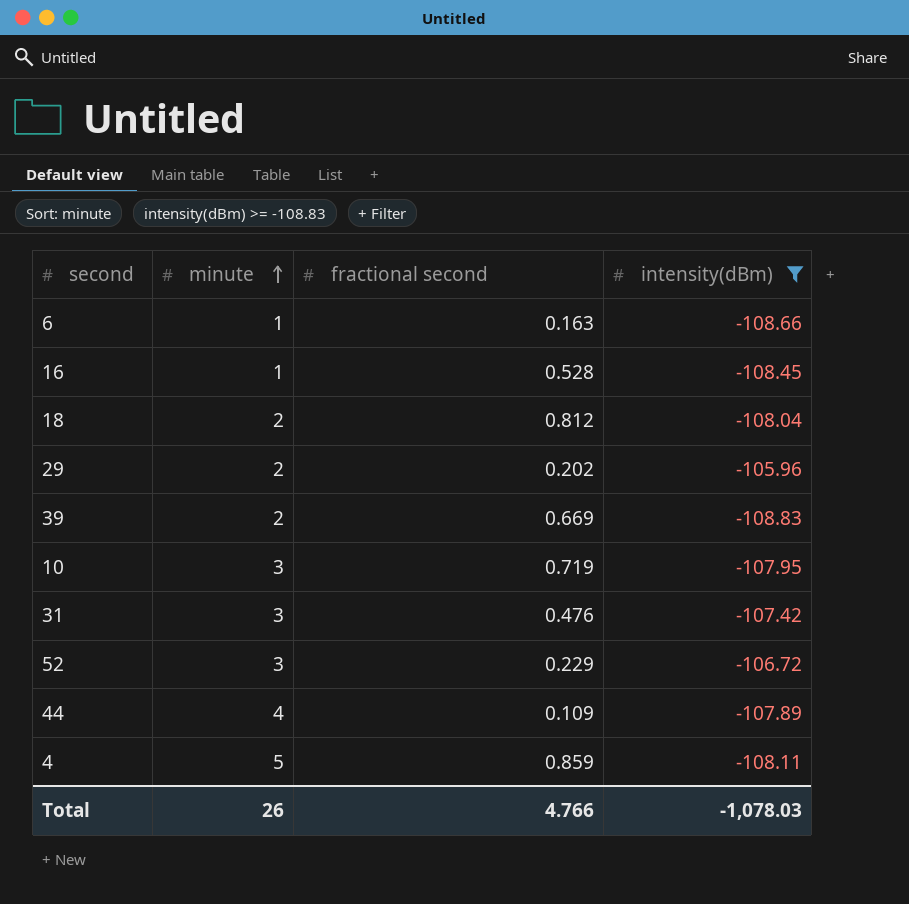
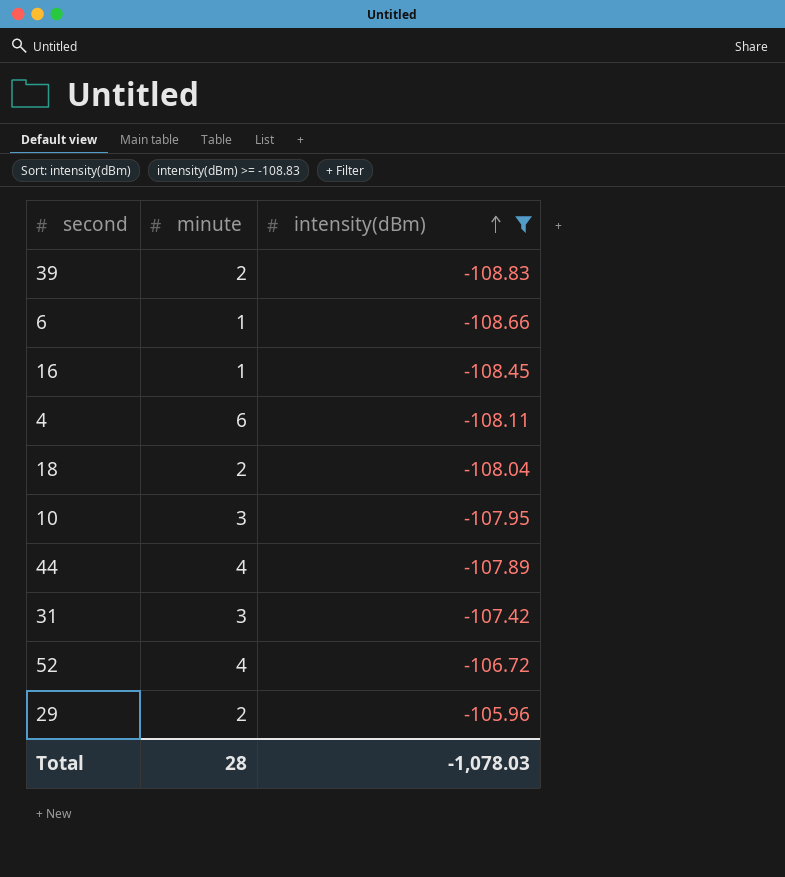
row order: minute ascending -> intensity(dBm) ascending
column fractional second | position: 3 -> none
4 | minute: 5 -> 6
52 | minute: 3 -> 4
Total | minute: 26 -> 28

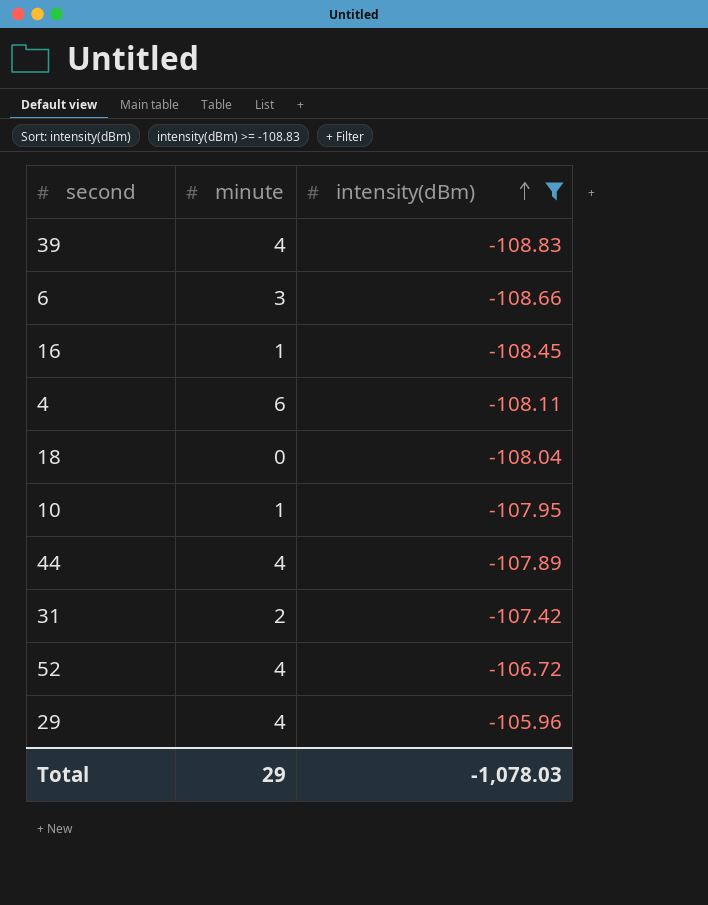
39 | minute: 2 -> 4
6 | minute: 1 -> 3
18 | minute: 2 -> 0
10 | minute: 3 -> 1
31 | minute: 3 -> 2
29 | minute: 2 -> 4
Total | minute: 28 -> 29

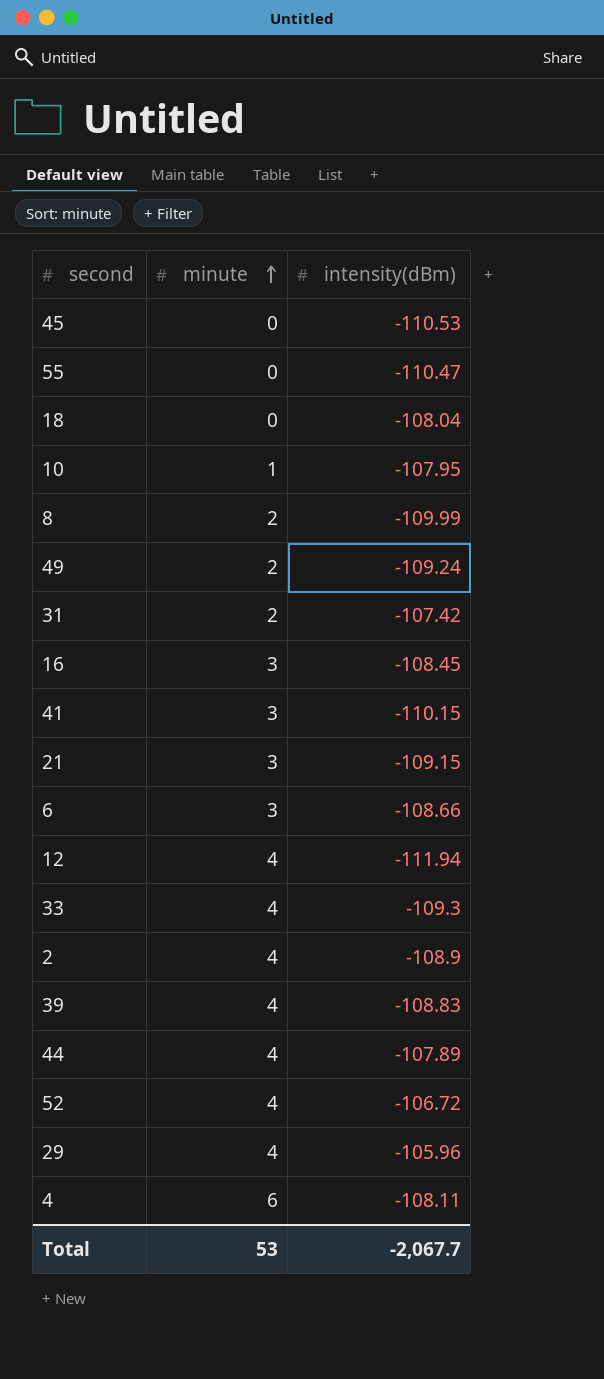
filter: intensity(dBm) >= -108.83 -> none
row order: intensity(dBm) ascending -> minute ascending
16 | minute: 1 -> 3
Total | minute: 29 -> 53
Total | intensity(dBm): -1,078.03 -> -2,067.7

